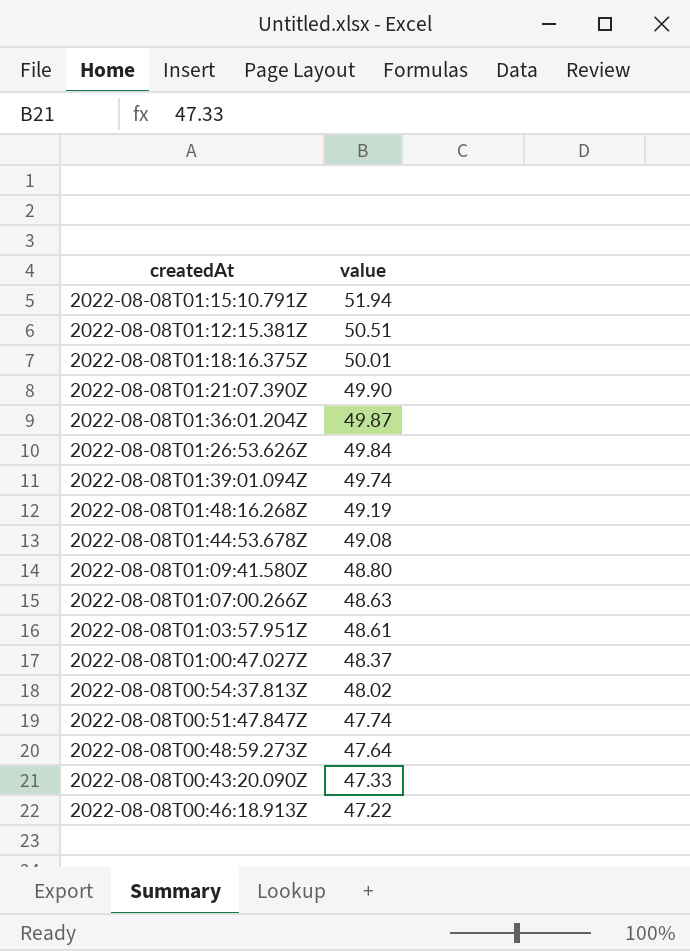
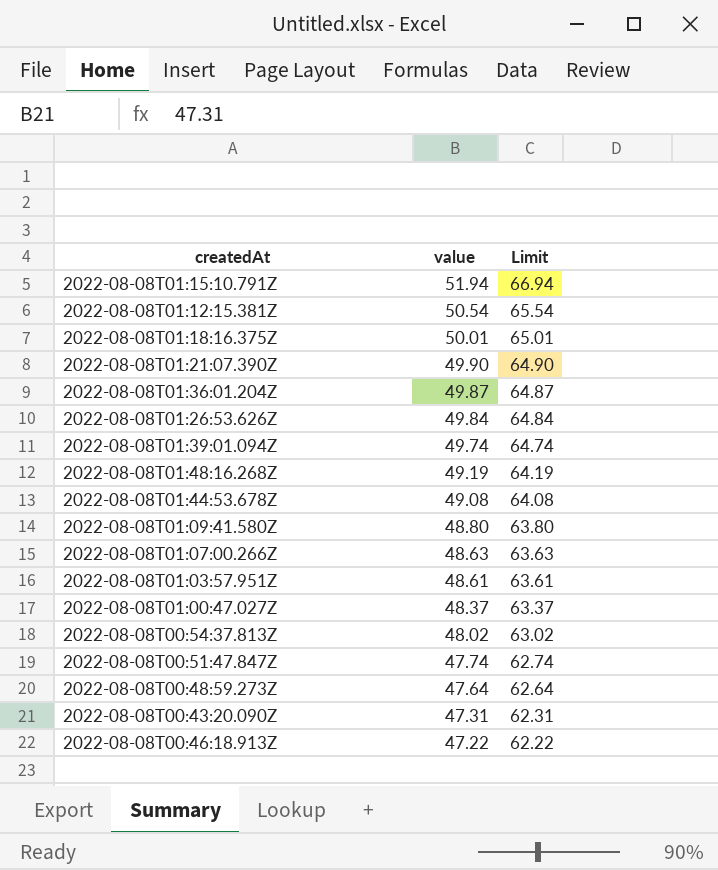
column Limit | formula: none -> [value] + 15
2022-08-08T01:12:15.381Z | value: 50.51 -> 50.54
2022-08-08T00:43:20.090Z | value: 47.33 -> 47.31

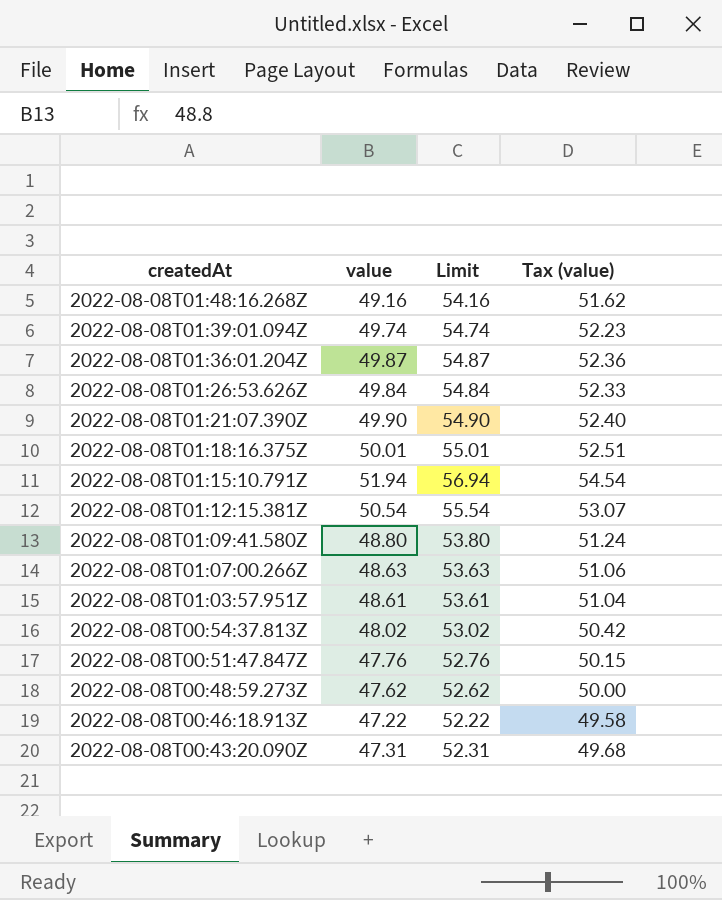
row order: value descending -> createdAt descending
column Limit | formula: [value] + 15 -> [value] + 5
column Tax (value) | formula: none -> [value] * 1.05
row 2022-08-08T01:44:53.678Z: 49.08 | 64.08 -> none
row 2022-08-08T01:00:47.027Z: 48.37 | 63.37 -> none
2022-08-08T01:48:16.268Z | value: 49.19 -> 49.16
2022-08-08T00:51:47.847Z | value: 47.74 -> 47.76
2022-08-08T00:48:59.273Z | value: 47.64 -> 47.62

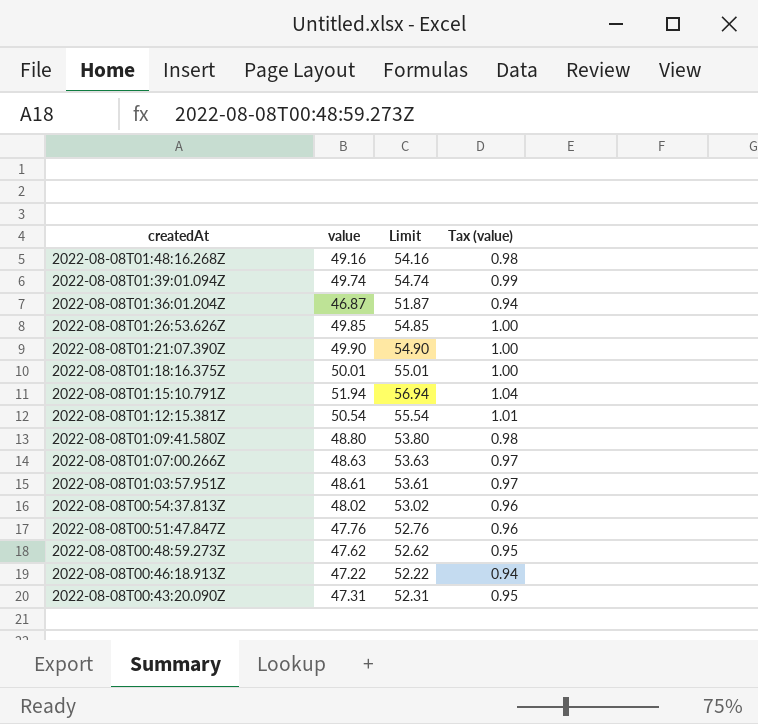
column Tax (value) | formula: [value] * 1.05 -> [value] * 0.02
2022-08-08T01:36:01.204Z | value: 49.87 -> 46.87
2022-08-08T01:36:01.204Z | Limit: 54.87 -> 51.87
2022-08-08T01:26:53.626Z | value: 49.84 -> 49.85
2022-08-08T01:26:53.626Z | Limit: 54.84 -> 54.85

